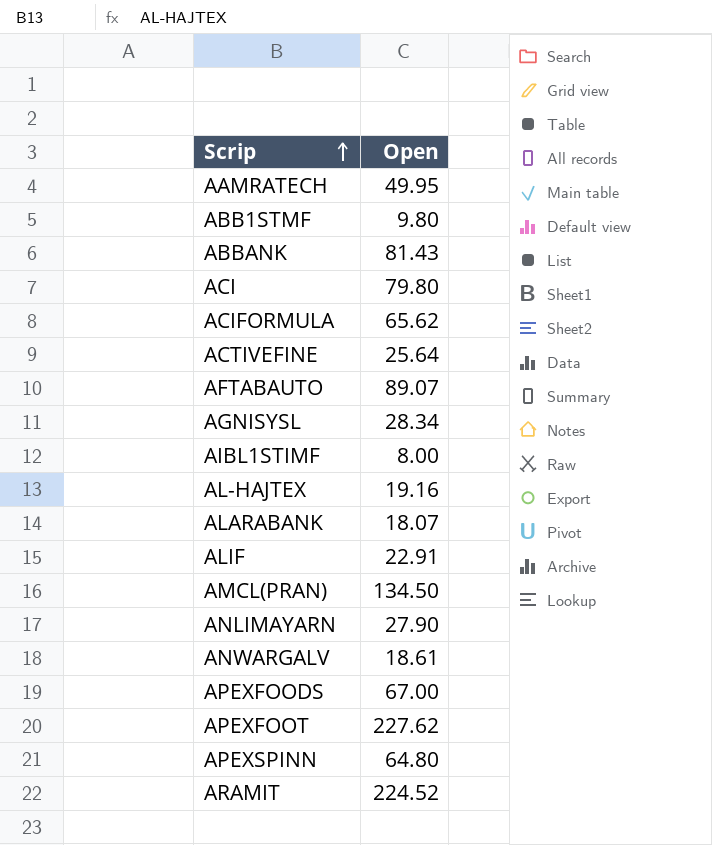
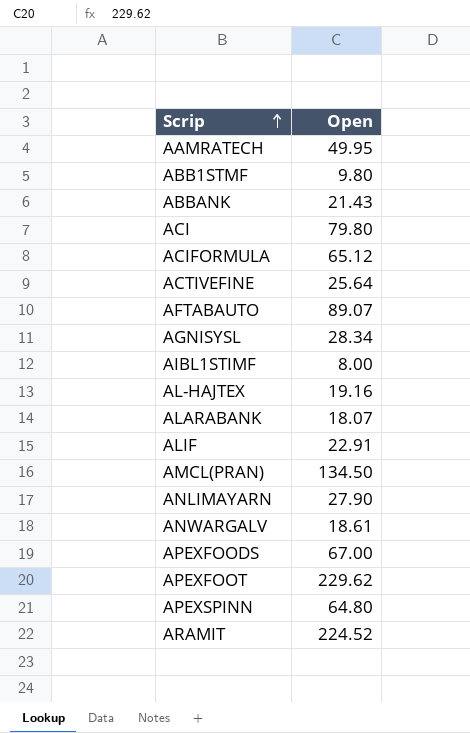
ABBANK | Open: 81.43 -> 21.43
ACIFORMULA | Open: 65.62 -> 65.12
APEXFOOT | Open: 227.62 -> 229.62

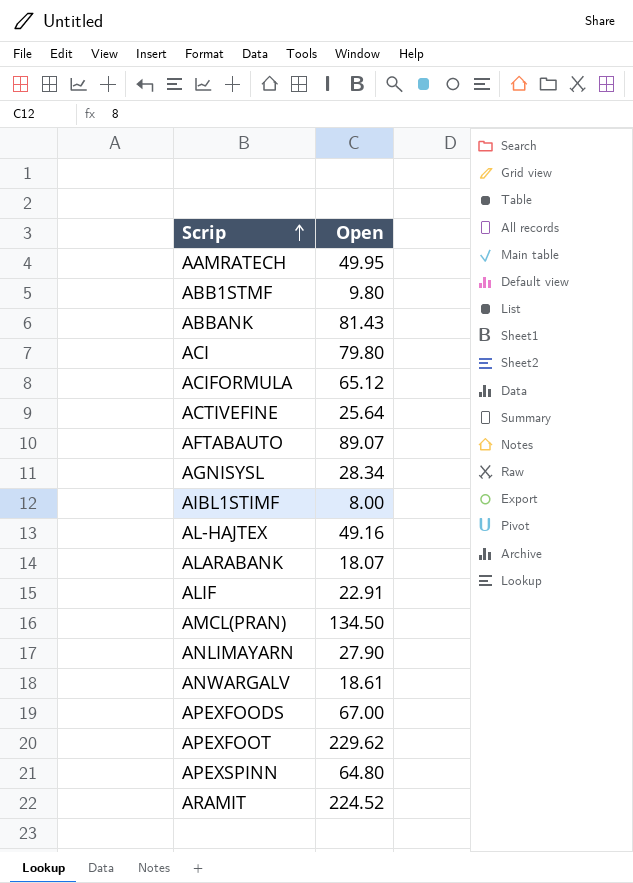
ABBANK | Open: 21.43 -> 81.43
AL-HAJTEX | Open: 19.16 -> 49.16

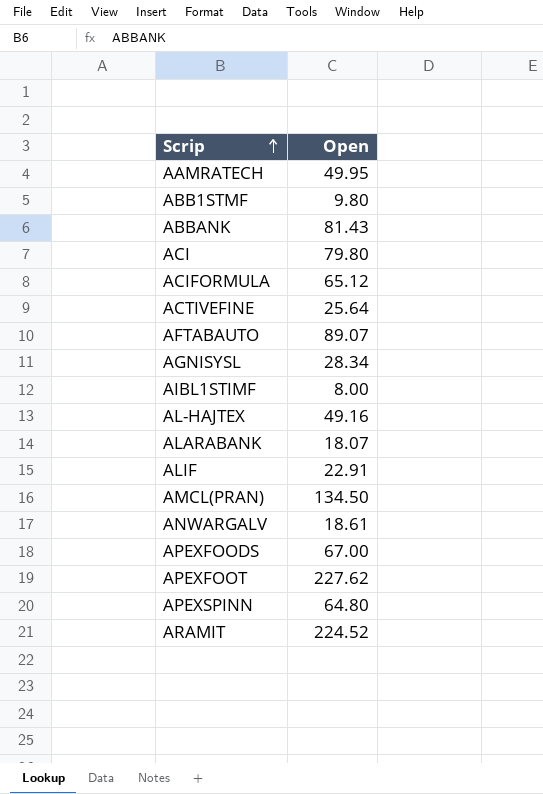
row ANLIMAYARN: 27.90 -> none
APEXFOOT | Open: 229.62 -> 227.62

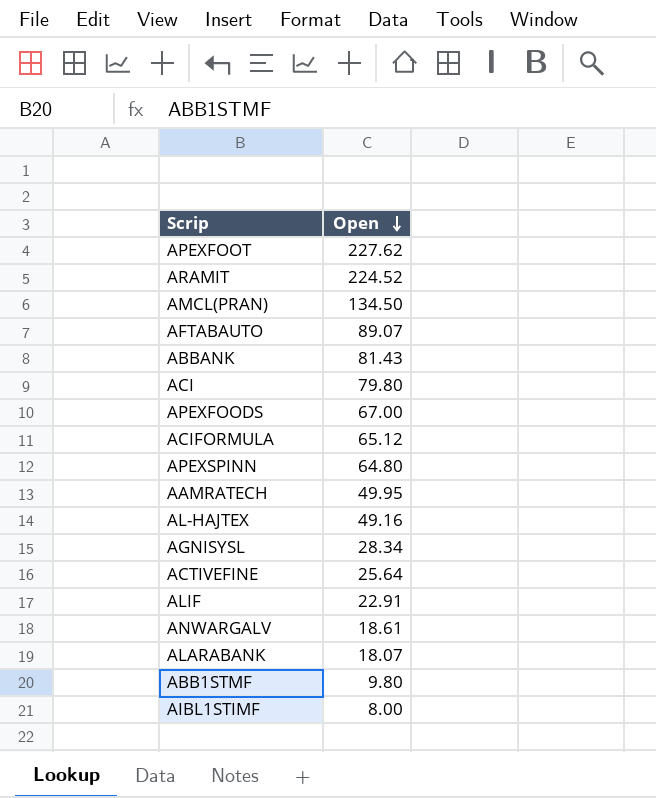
row order: Scrip ascending -> Open descending

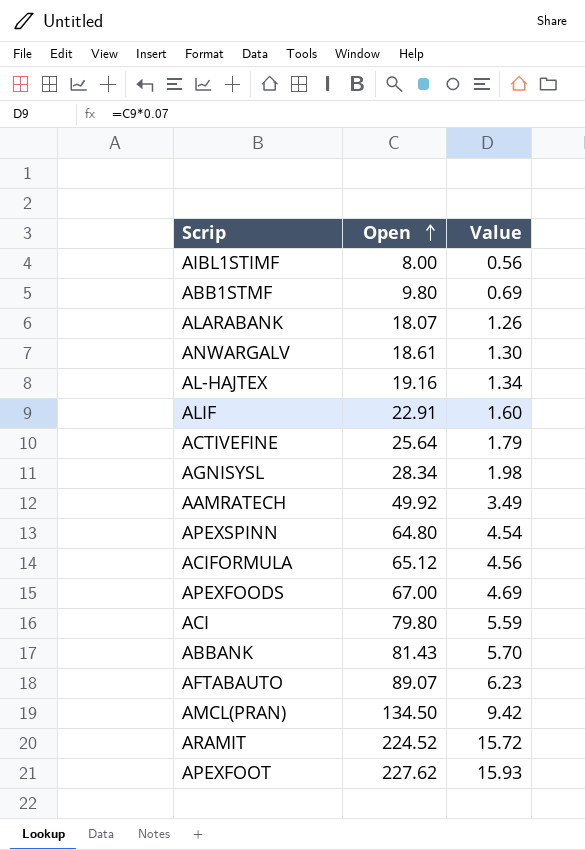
row order: Open descending -> Open ascending
column Value | formula: none -> [Open] * 0.07
AL-HAJTEX | Open: 49.16 -> 19.16
AAMRATECH | Open: 49.95 -> 49.92

